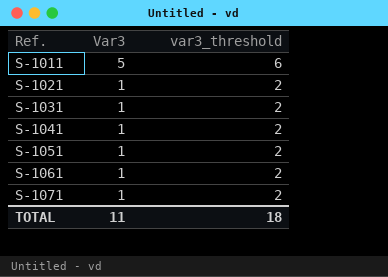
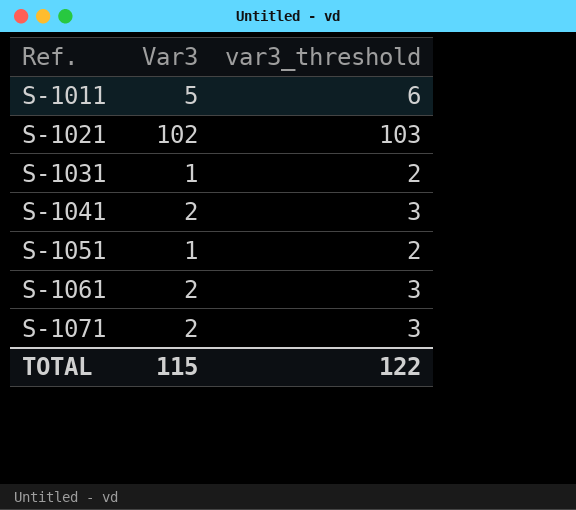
S-1021 | Var3: 1 -> 102
S-1021 | var3_threshold: 2 -> 103
S-1041 | Var3: 1 -> 2
S-1041 | var3_threshold: 2 -> 3
S-1061 | Var3: 1 -> 2
S-1061 | var3_threshold: 2 -> 3
S-1071 | Var3: 1 -> 2
S-1071 | var3_threshold: 2 -> 3
TOTAL | Var3: 11 -> 115
TOTAL | var3_threshold: 18 -> 122

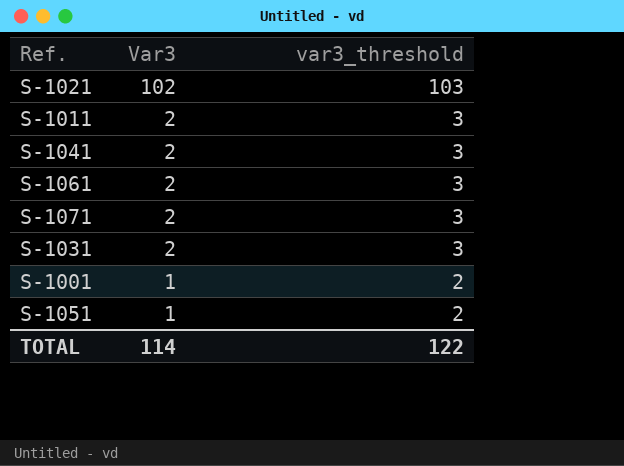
row order: Ref. ascending -> Var3 descending
S-1011 | Var3: 5 -> 2
S-1011 | var3_threshold: 6 -> 3
S-1031 | Var3: 1 -> 2
S-1031 | var3_threshold: 2 -> 3
row S-1001: none -> 1 | 2
TOTAL | Var3: 115 -> 114

